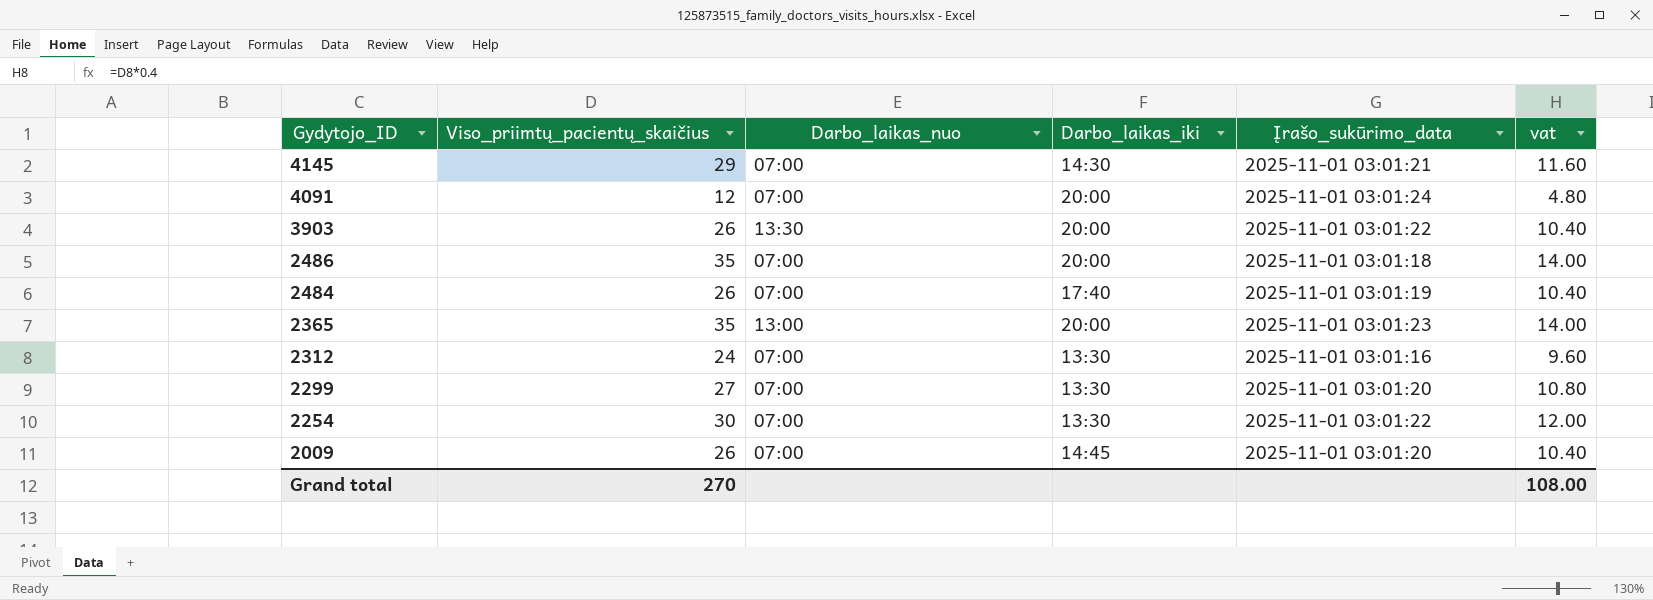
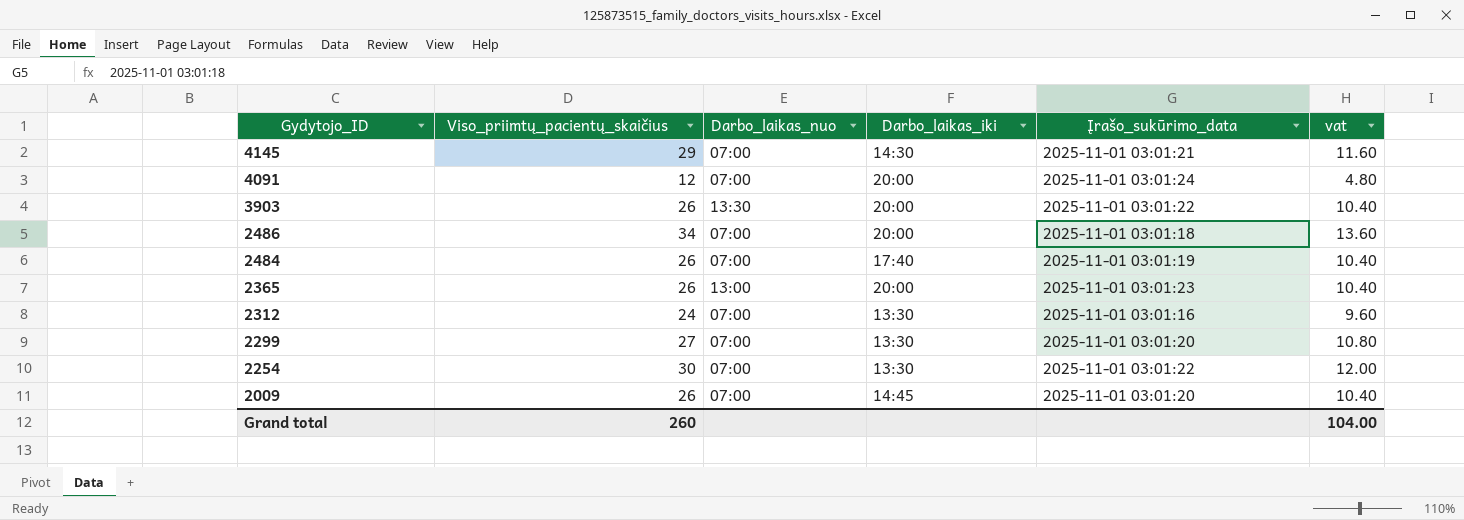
2486 | Viso_priimtų_pacientų_skaičius: 35 -> 34
2486 | vat: 14.00 -> 13.60
2365 | Viso_priimtų_pacientų_skaičius: 35 -> 26
2365 | vat: 14.00 -> 10.40
Grand total | Viso_priimtų_pacientų_skaičius: 270 -> 260
Grand total | vat: 108.00 -> 104.00

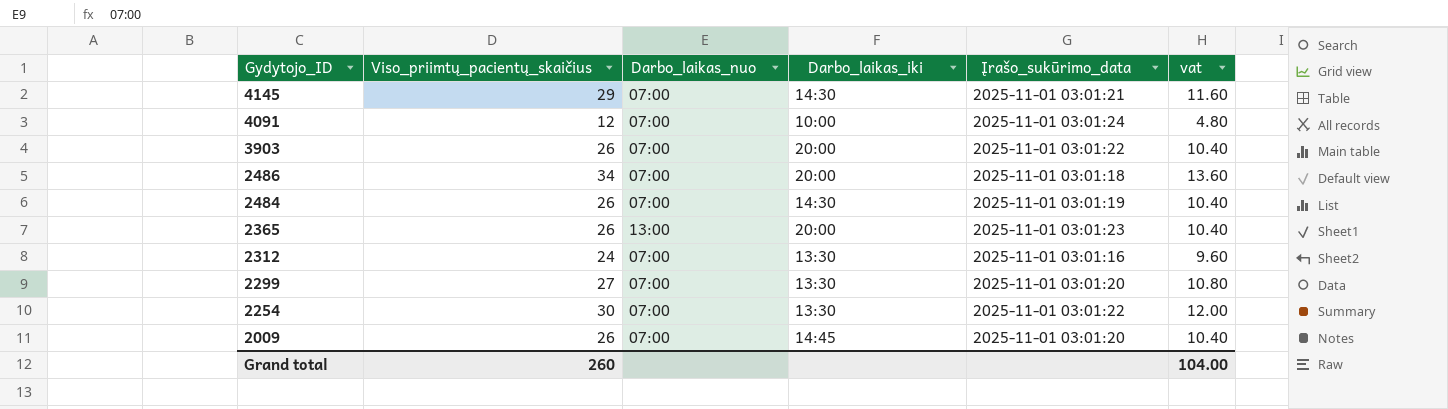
4091 | Darbo_laikas_iki: 20:00 -> 10:00
3903 | Darbo_laikas_nuo: 13:30 -> 07:00
2484 | Darbo_laikas_iki: 17:40 -> 14:30

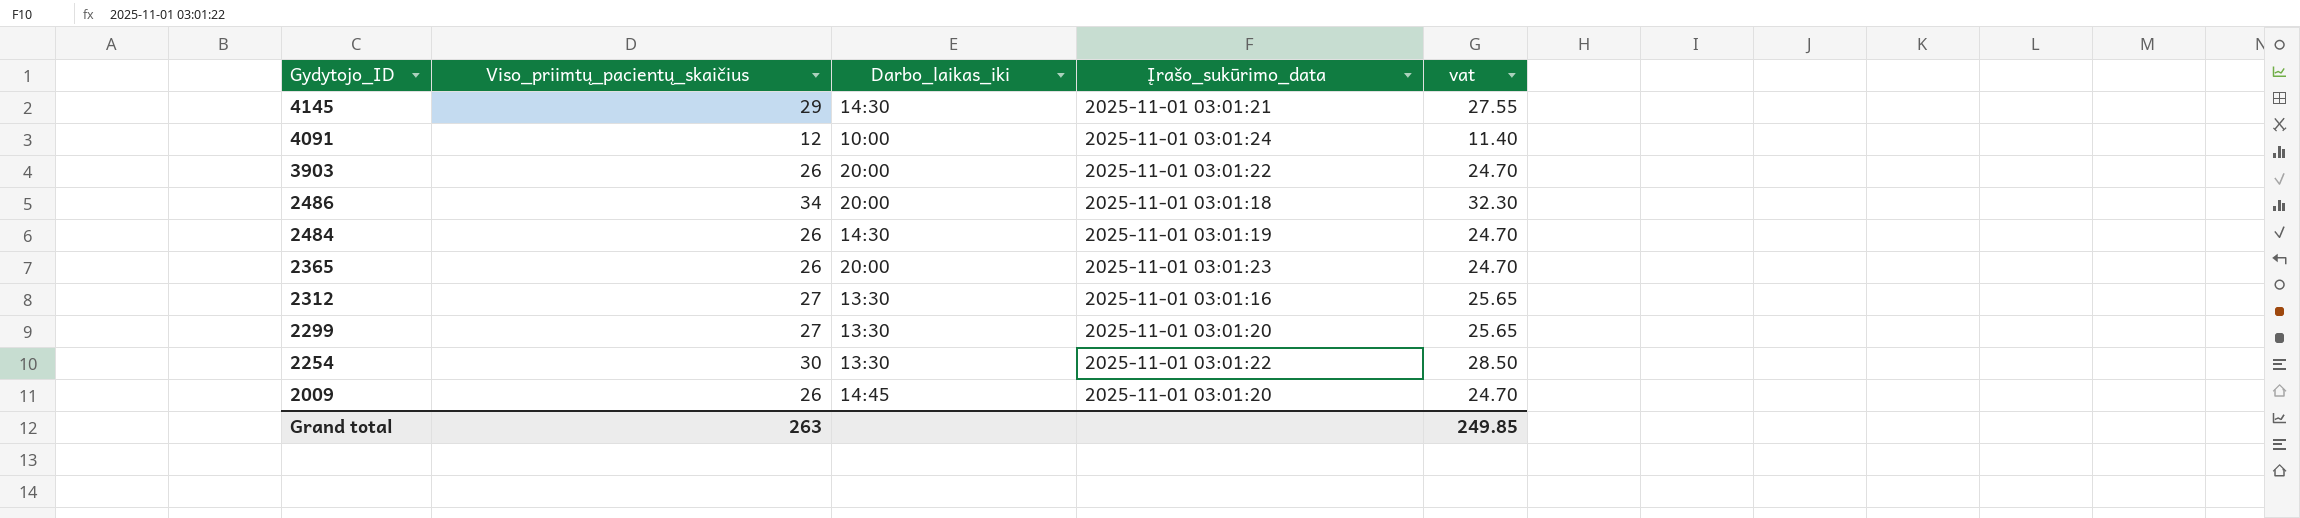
column Darbo_laikas_nuo | position: 3 -> none
column vat | formula: [Viso_priimtų_pacientų_skaičius] * 0.4 -> [Viso_priimtų_pacientų_skaičius] * 0.95
2312 | Viso_priimtų_pacientų_skaičius: 24 -> 27
Grand total | Viso_priimtų_pacientų_skaičius: 260 -> 263
Grand total | vat: 104.00 -> 249.85

